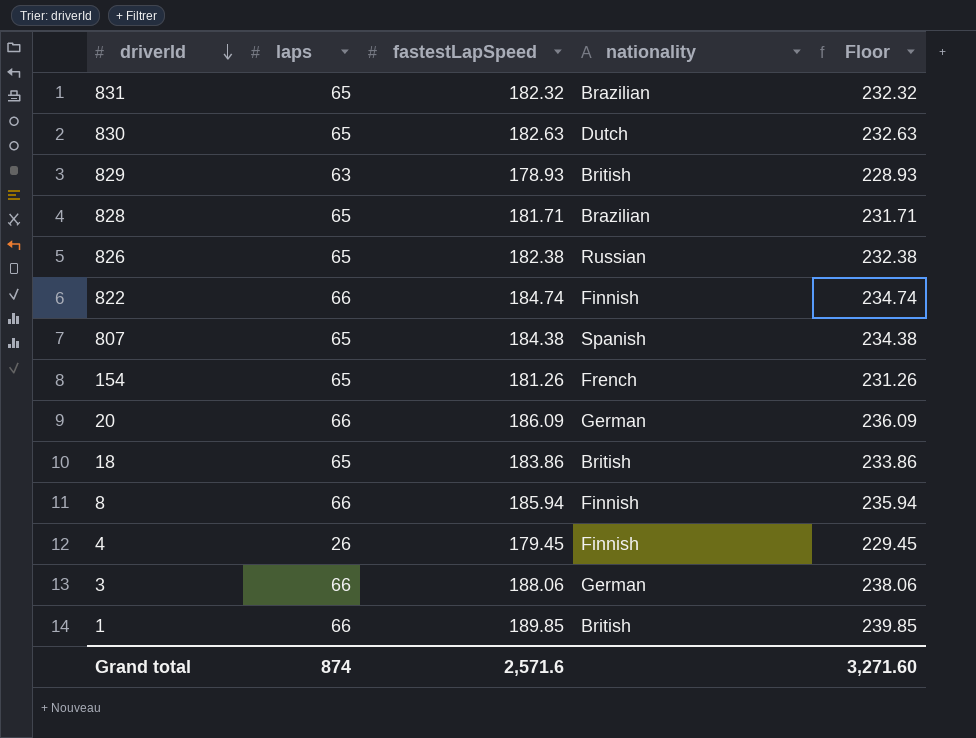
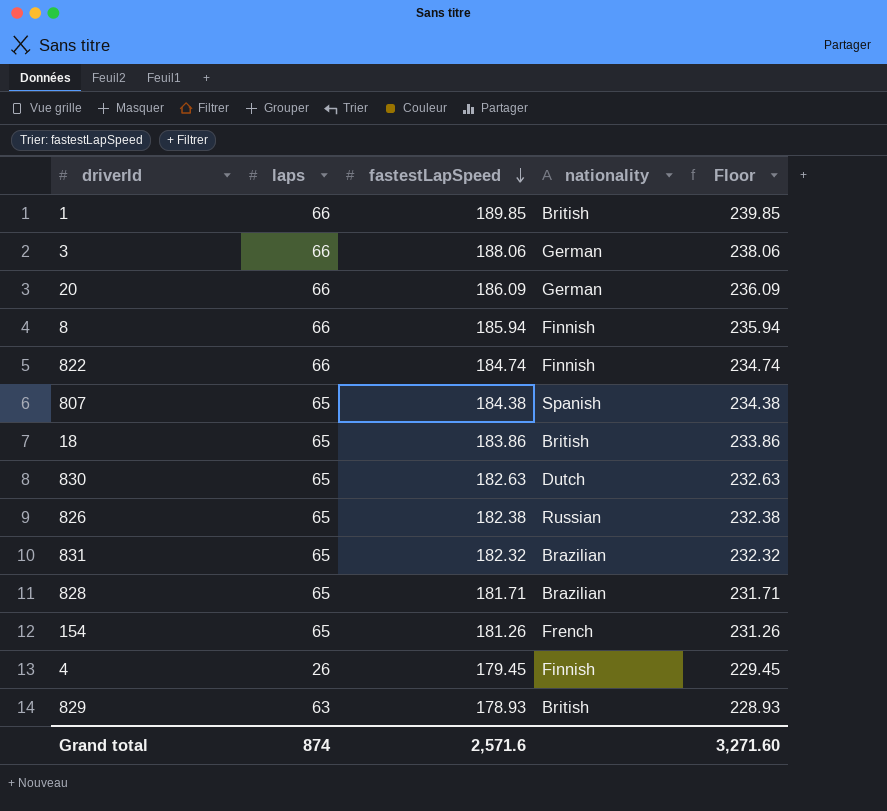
row order: driverId descending -> fastestLapSpeed descending

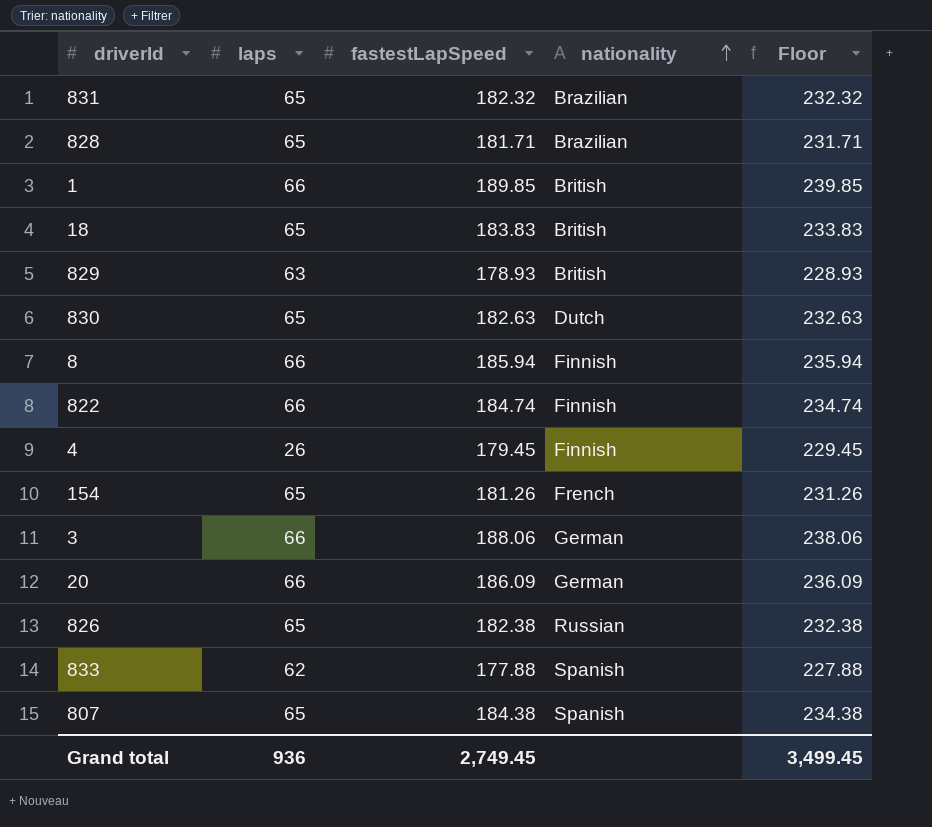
row order: fastestLapSpeed descending -> nationality ascending
18 | fastestLapSpeed: 183.86 -> 183.83
18 | Floor: 233.86 -> 233.83
row 833: none -> 62 | 177.88 | Spanish | 227.88
Grand total | laps: 874 -> 936
Grand total | fastestLapSpeed: 2,571.6 -> 2,749.45
Grand total | Floor: 3,271.60 -> 3,499.45

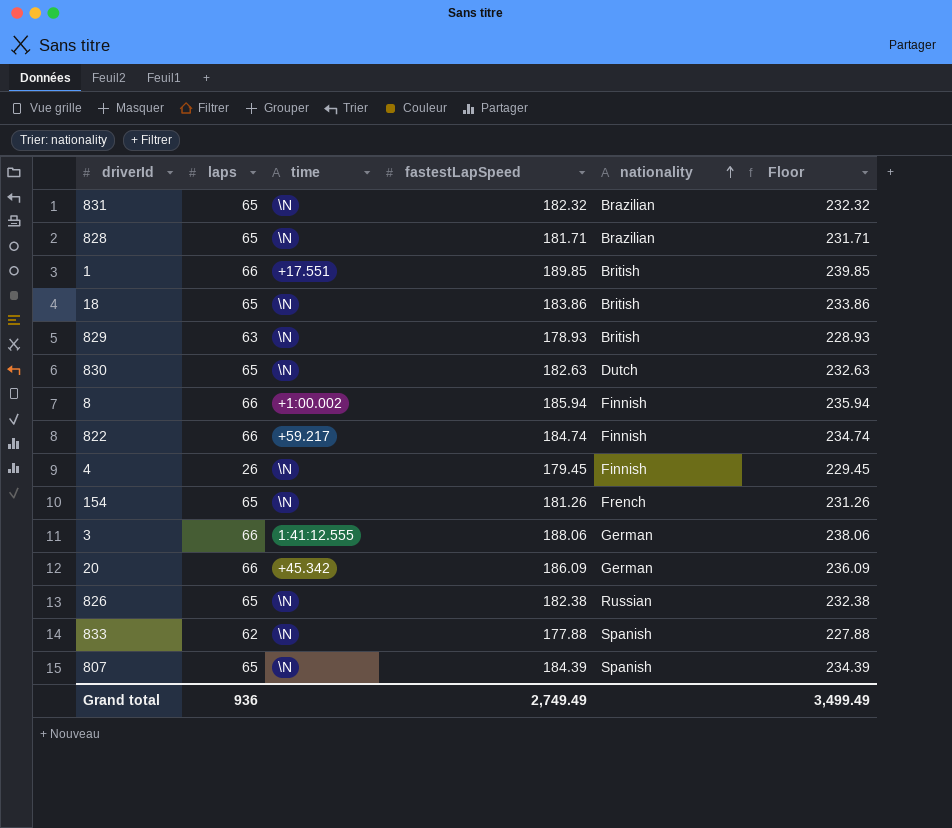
column time | position: none -> 3
18 | fastestLapSpeed: 183.83 -> 183.86
18 | Floor: 233.83 -> 233.86
807 | fastestLapSpeed: 184.38 -> 184.39
807 | Floor: 234.38 -> 234.39
Grand total | fastestLapSpeed: 2,749.45 -> 2,749.49
Grand total | Floor: 3,499.45 -> 3,499.49

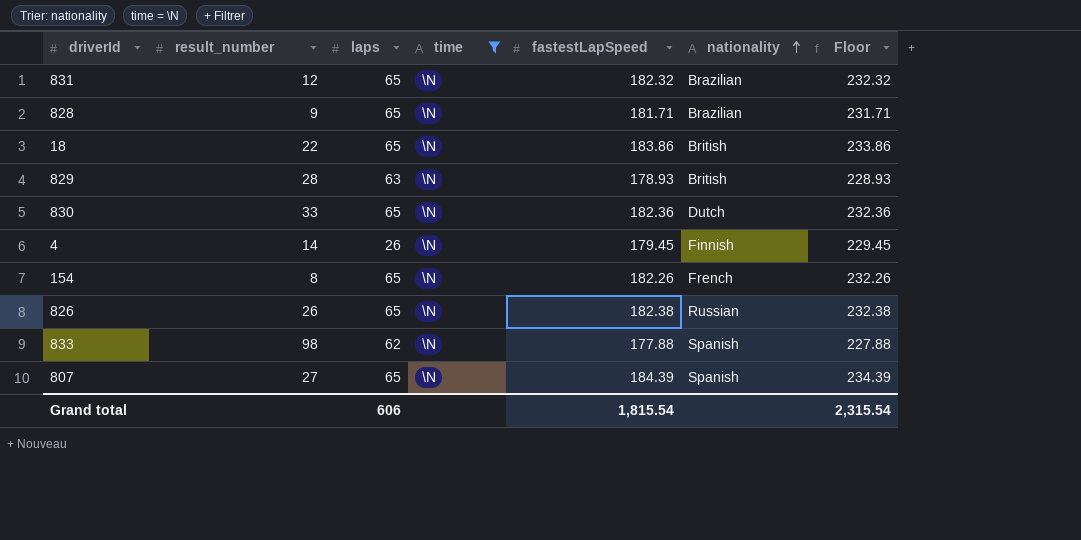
filter: none -> time = \N
column result_number | position: none -> 2
830 | fastestLapSpeed: 182.63 -> 182.36
830 | Floor: 232.63 -> 232.36
154 | fastestLapSpeed: 181.26 -> 182.26
154 | Floor: 231.26 -> 232.26
Grand total | laps: 936 -> 606
Grand total | fastestLapSpeed: 2,749.49 -> 1,815.54
Grand total | Floor: 3,499.49 -> 2,315.54

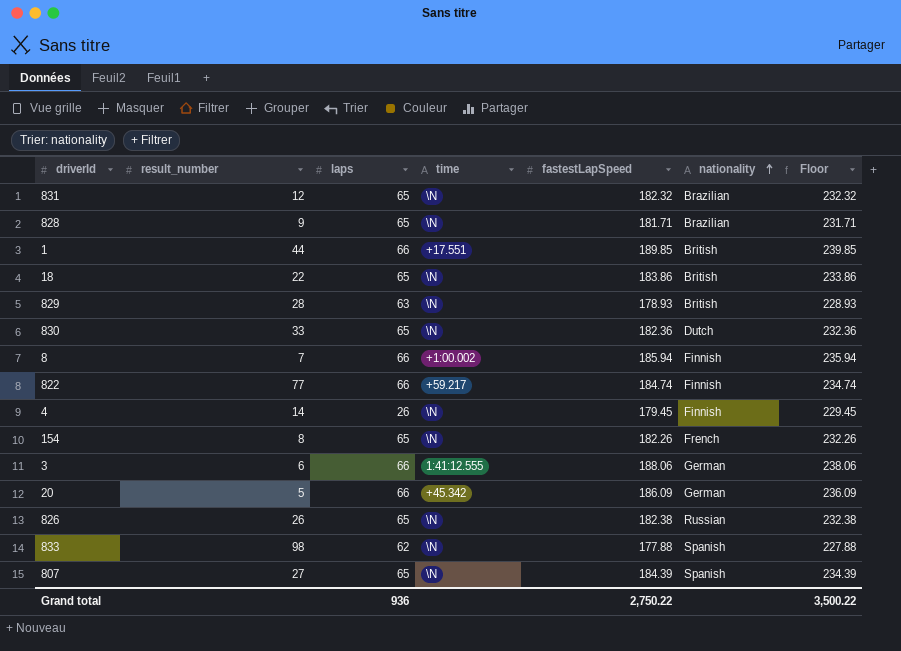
filter: time = \N -> none
Grand total | laps: 606 -> 936
Grand total | fastestLapSpeed: 1,815.54 -> 2,750.22
Grand total | Floor: 2,315.54 -> 3,500.22

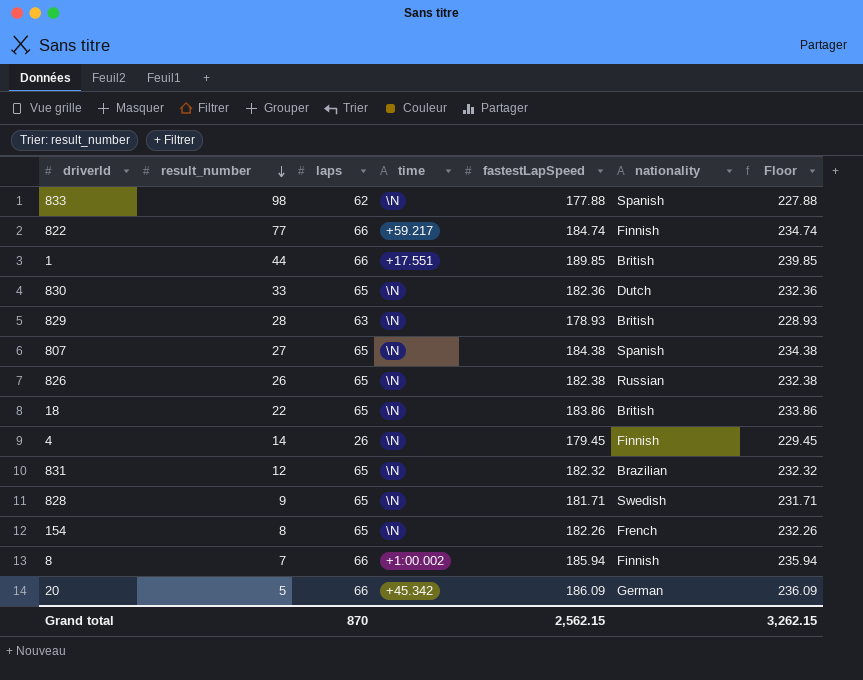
row order: nationality ascending -> result_number descending
row 3: 6 | 66 | 1:41:12.555 | 188.06 | German | 238.06 -> none
807 | fastestLapSpeed: 184.39 -> 184.38
807 | Floor: 234.39 -> 234.38
828 | nationality: Brazilian -> Swedish
Grand total | laps: 936 -> 870
Grand total | fastestLapSpeed: 2,750.22 -> 2,562.15
Grand total | Floor: 3,500.22 -> 3,262.15

